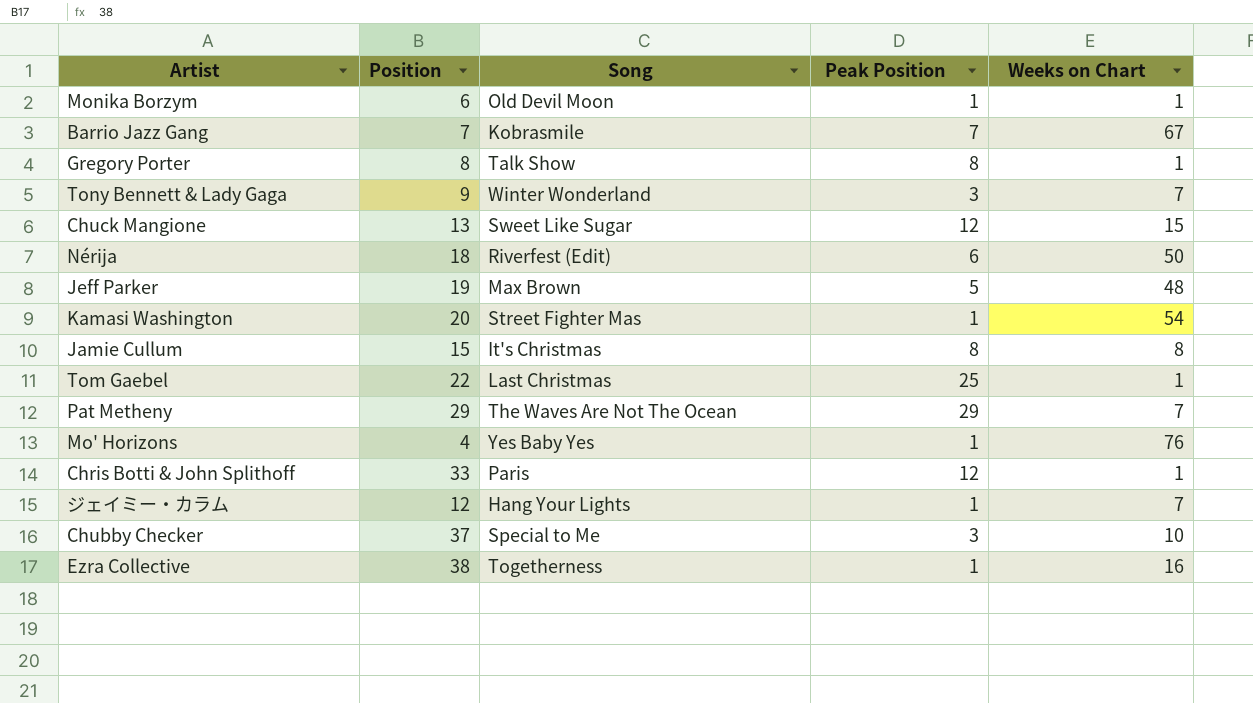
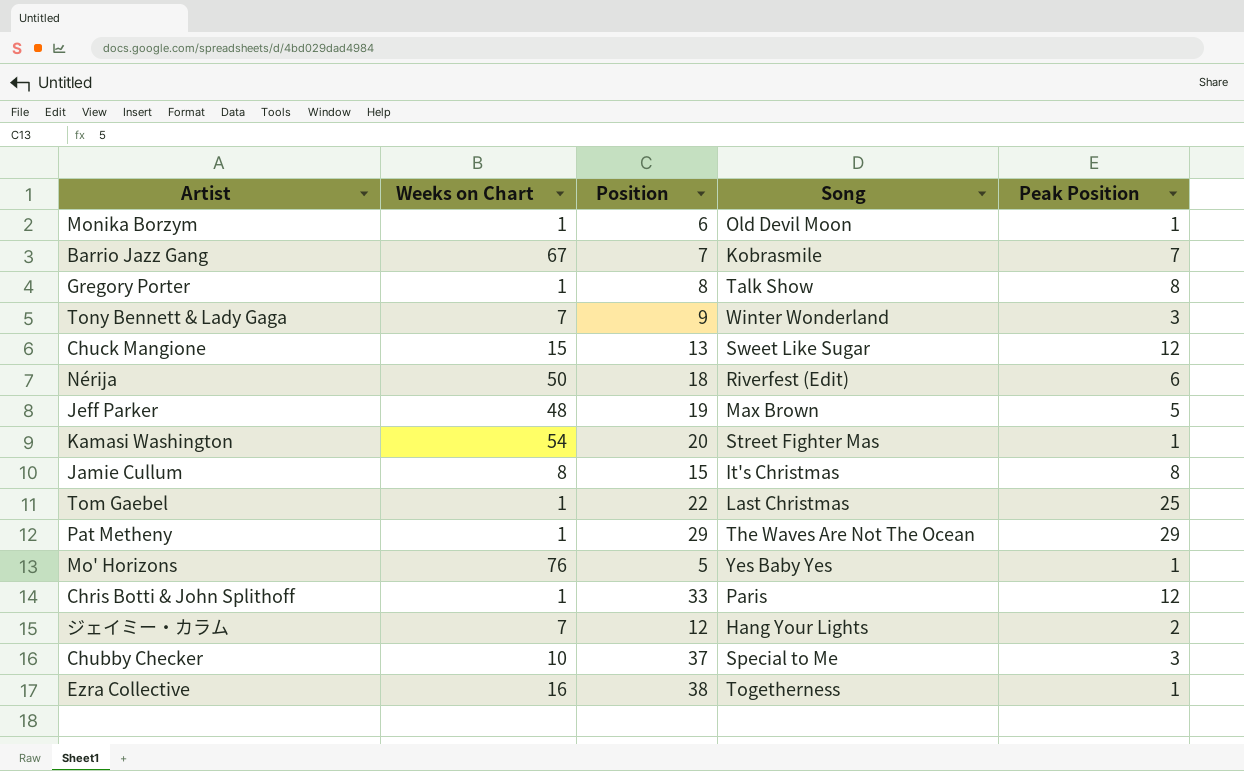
column Weeks on Chart | position: 5 -> 2
Pat Metheny | Weeks on Chart: 7 -> 1
Mo' Horizons | Position: 4 -> 5
ジェイミー・カラム | Peak Position: 1 -> 2

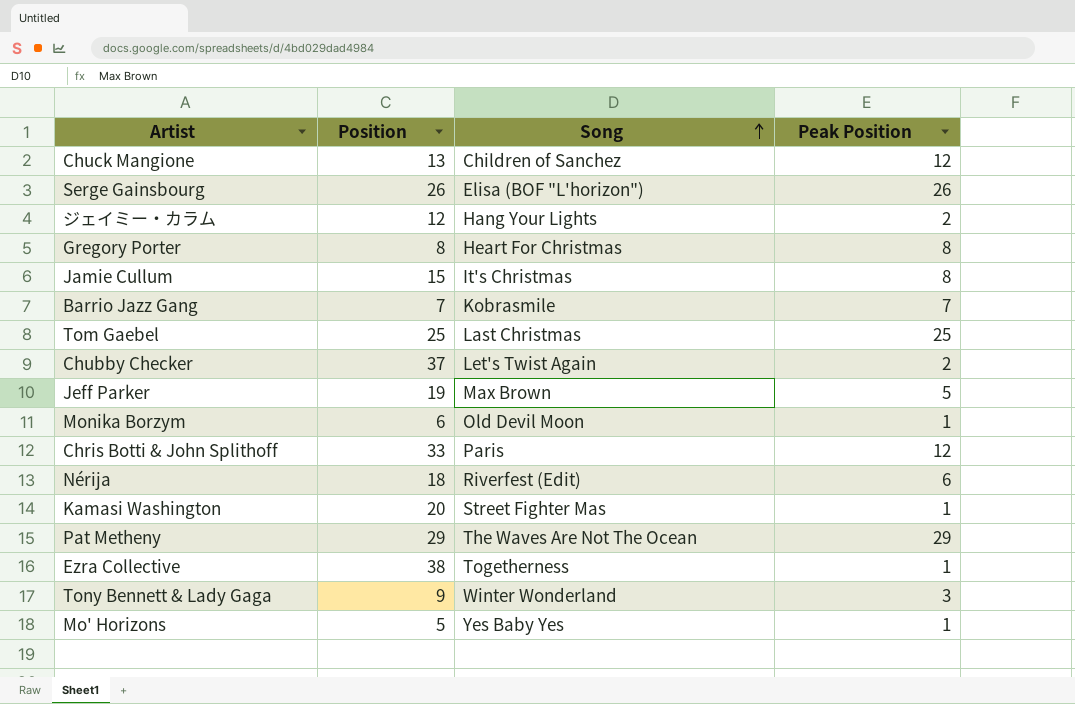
row order: none -> Song ascending
column Weeks on Chart | position: 2 -> none
Chuck Mangione | Song: Sweet Like Sugar -> Children of Sanchez
row Serge Gainsbourg: none -> 26 | Elisa (BOF "L'horizon") | 26
Gregory Porter | Song: Talk Show -> Heart For Christmas
Tom Gaebel | Position: 22 -> 25
Chubby Checker | Song: Special to Me -> Let's Twist Again
Chubby Checker | Peak Position: 3 -> 2

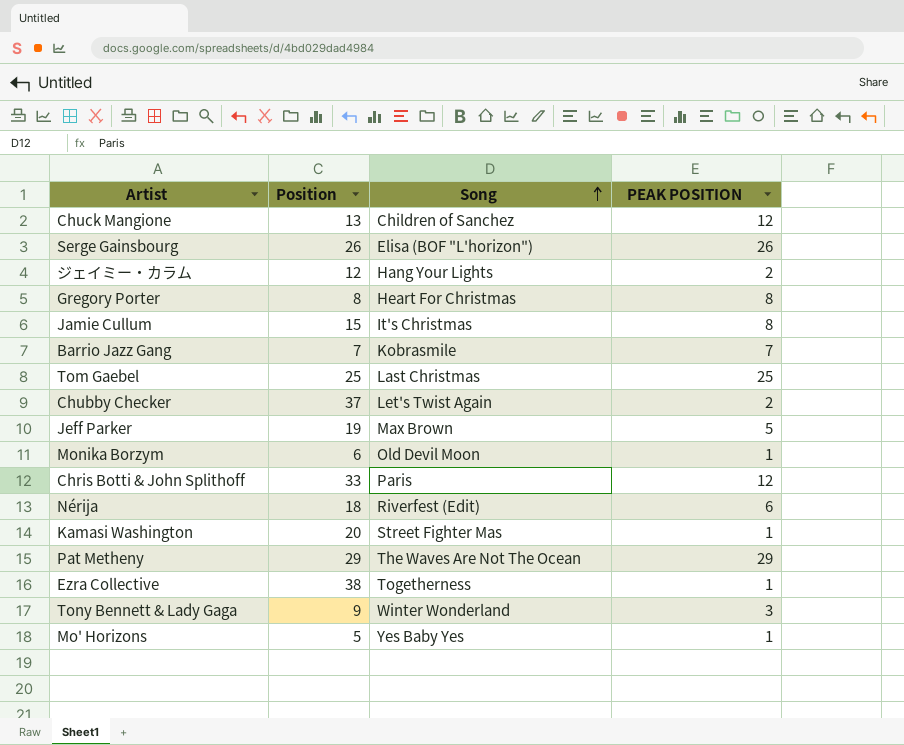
column name: Peak Position -> PEAK POSITION

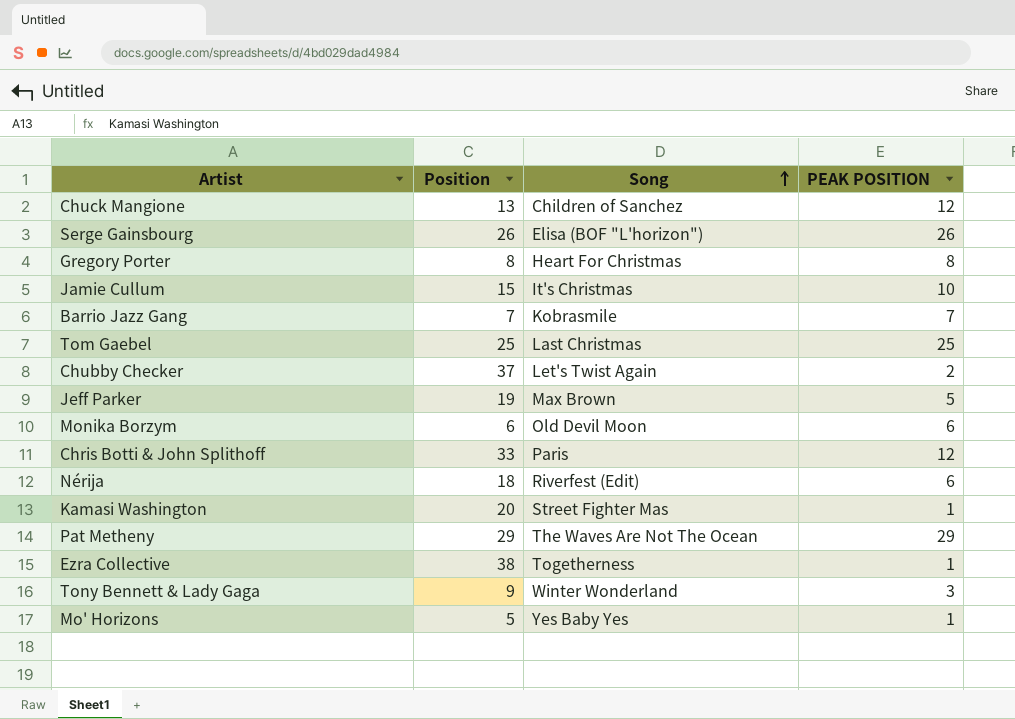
row ジェイミー・カラム: 12 | Hang Your Lights | 2 -> none
Jamie Cullum | PEAK POSITION: 8 -> 10
Monika Borzym | PEAK POSITION: 1 -> 6

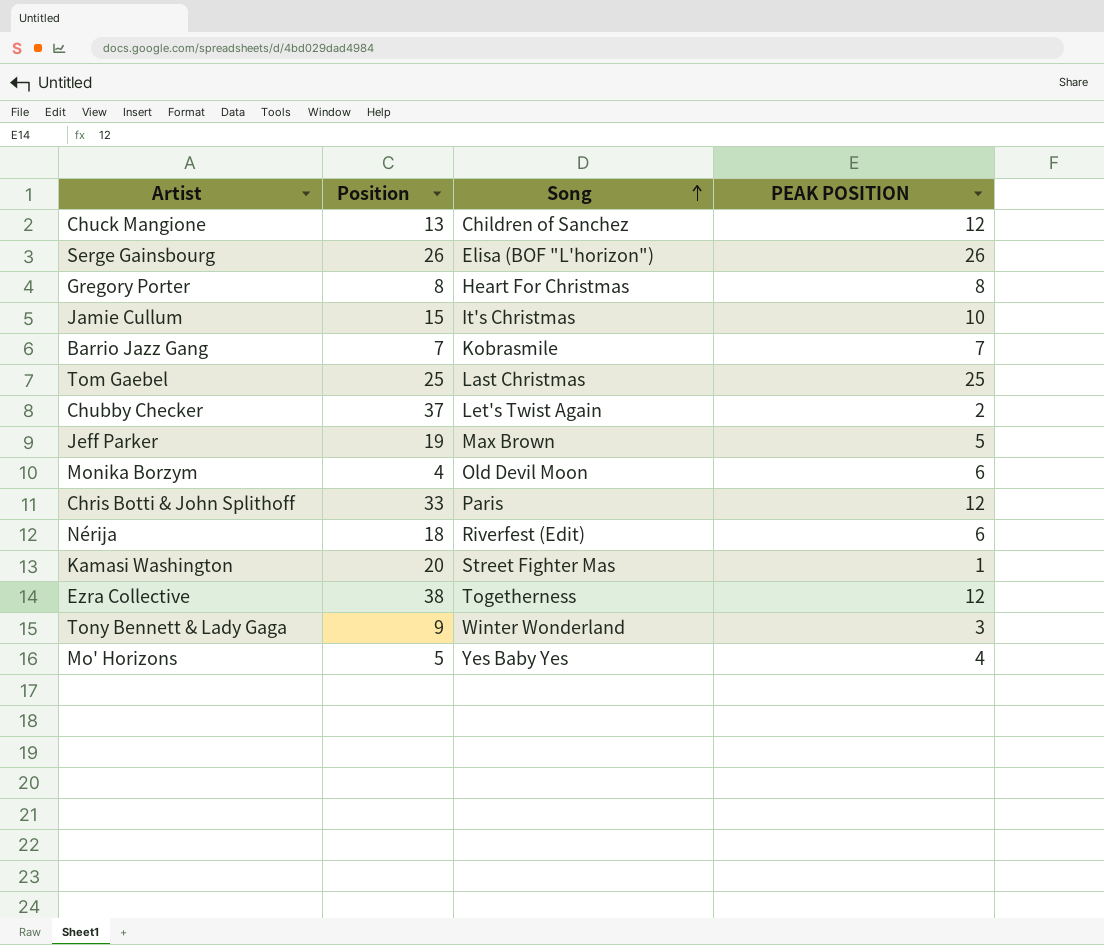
row Pat Metheny: 29 | The Waves Are Not The Ocean | 29 -> none
Monika Borzym | Position: 6 -> 4
Ezra Collective | PEAK POSITION: 1 -> 12
Mo' Horizons | PEAK POSITION: 1 -> 4

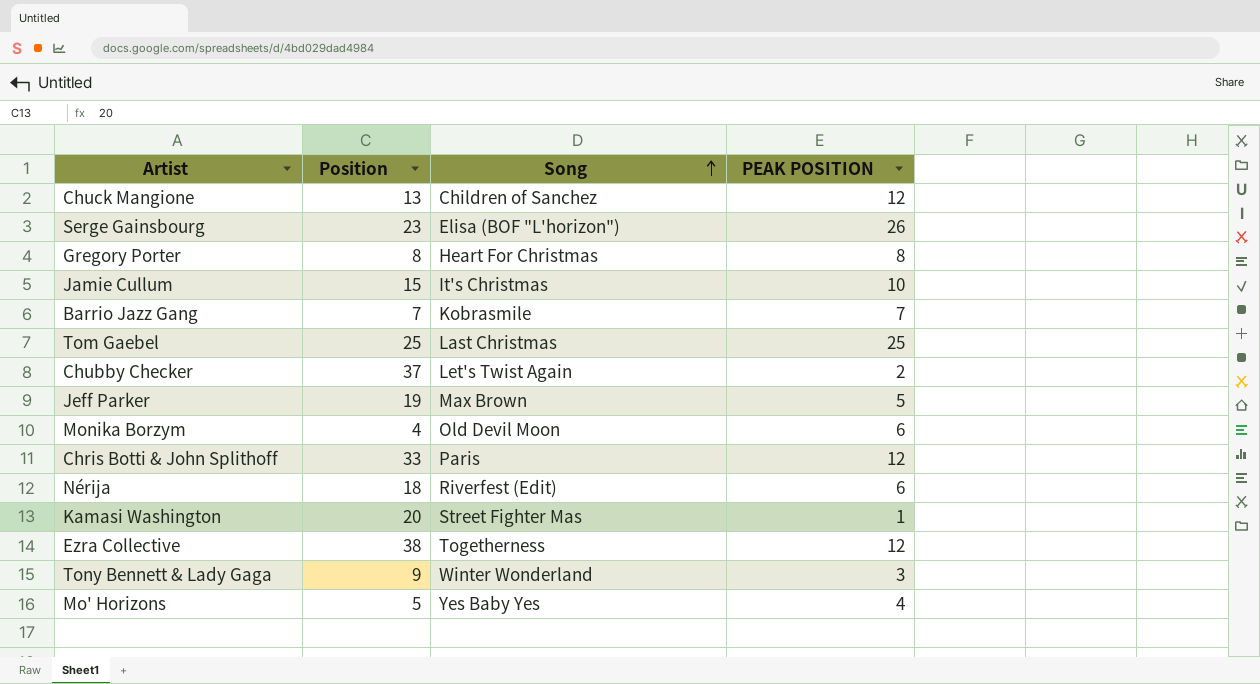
Serge Gainsbourg | Position: 26 -> 23

